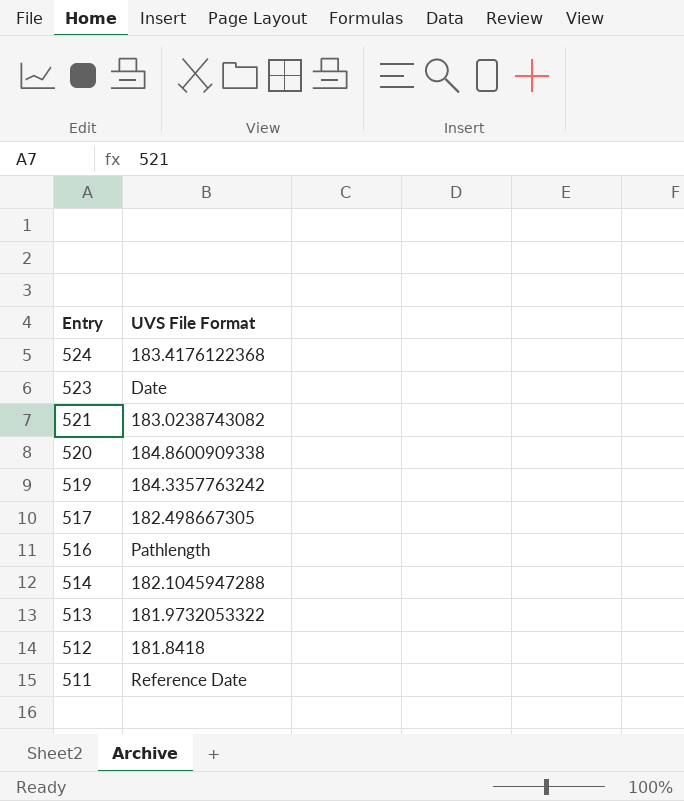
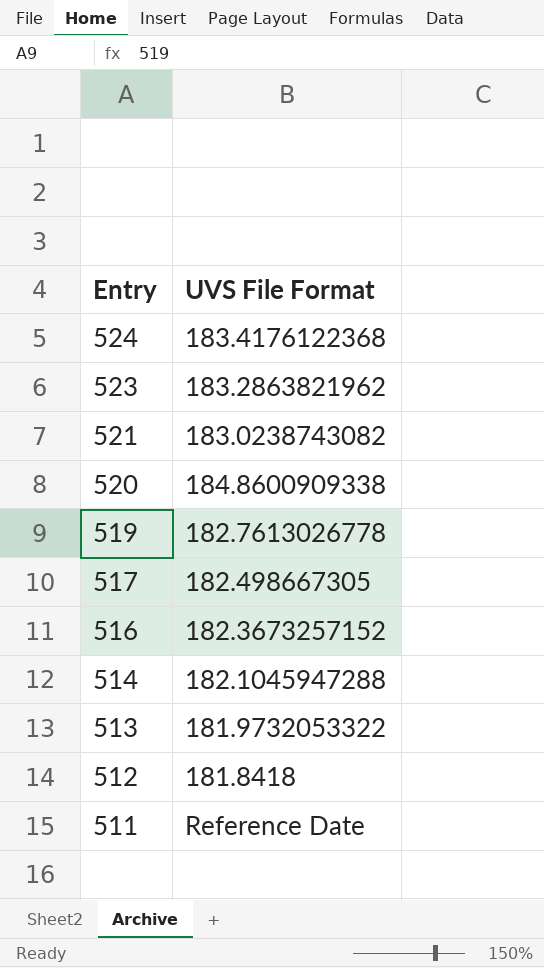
523 | UVS File Format: Date -> 183.2863821962
519 | UVS File Format: 184.3357763242 -> 182.7613026778
516 | UVS File Format: Pathlength -> 182.3673257152

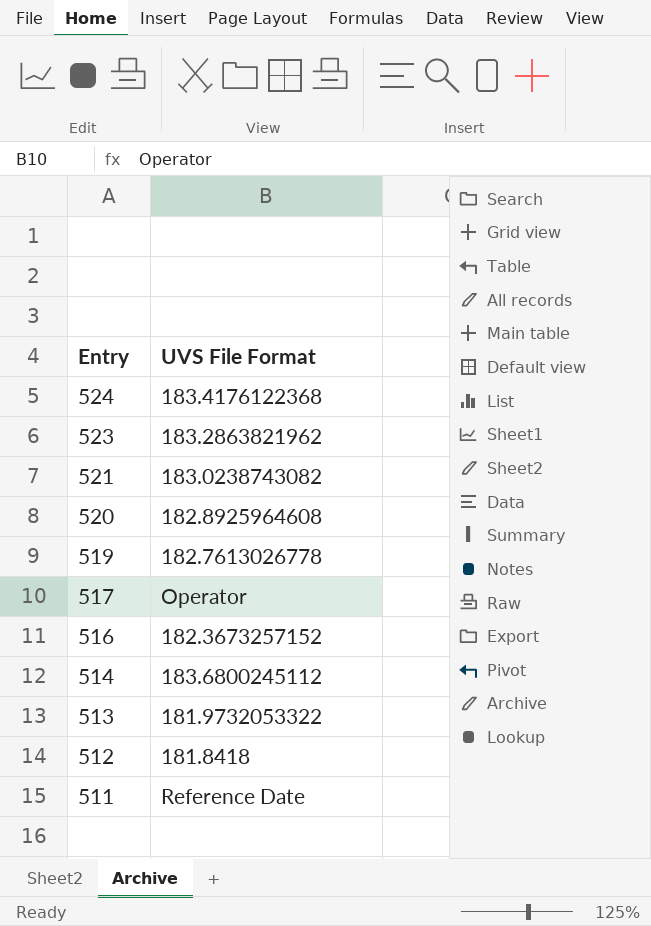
520 | UVS File Format: 184.8600909338 -> 182.8925964608
517 | UVS File Format: 182.498667305 -> Operator
514 | UVS File Format: 182.1045947288 -> 183.6800245112

